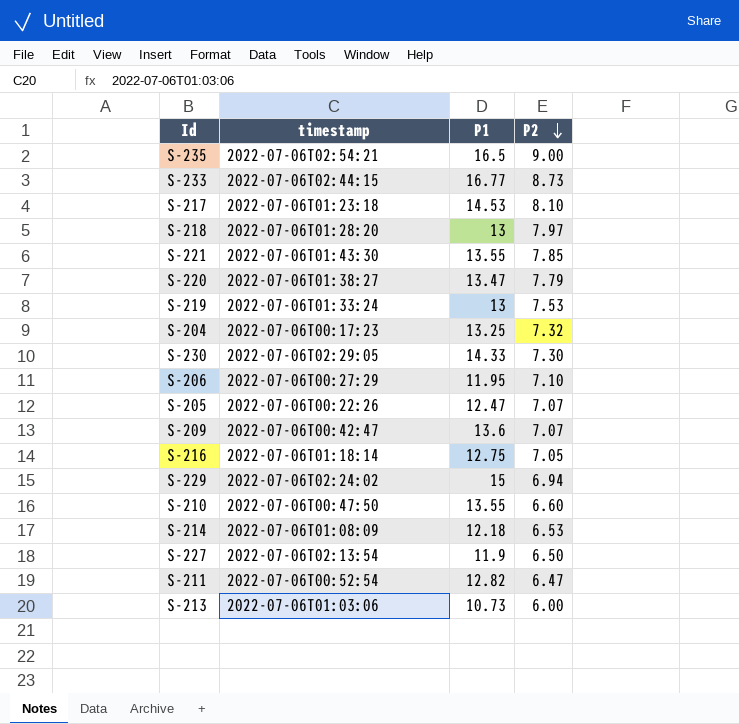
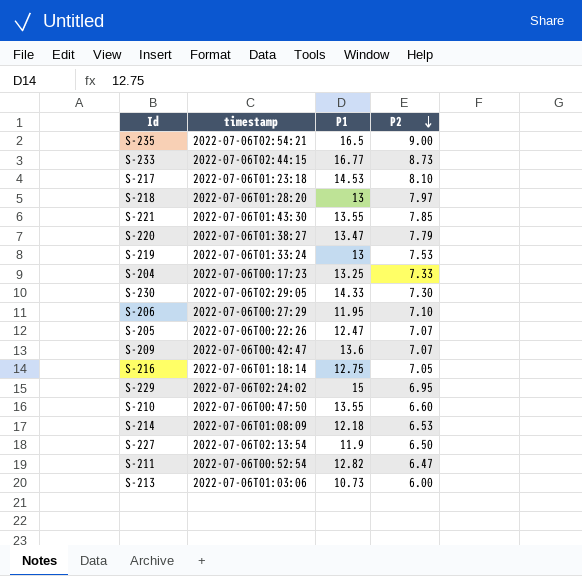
S-204 | P2: 7.32 -> 7.33
S-229 | P2: 6.94 -> 6.95

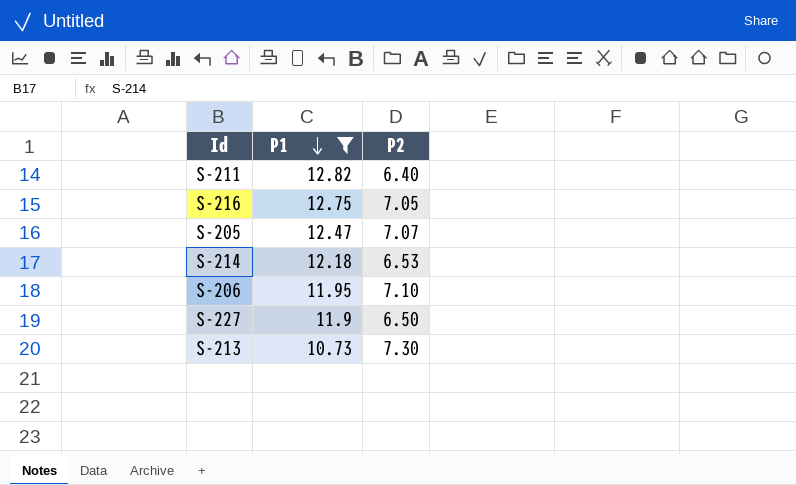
filter: none -> P1 <= 12.82
row order: P2 descending -> P1 descending
column timestamp | position: 2 -> none
S-211 | P2: 6.47 -> 6.40
S-213 | P2: 6.00 -> 7.30

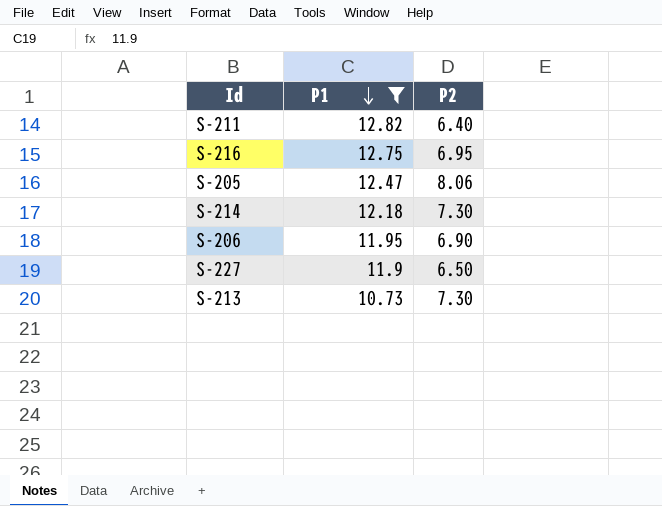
S-216 | P2: 7.05 -> 6.95
S-205 | P2: 7.07 -> 8.06
S-214 | P2: 6.53 -> 7.30
S-206 | P2: 7.10 -> 6.90

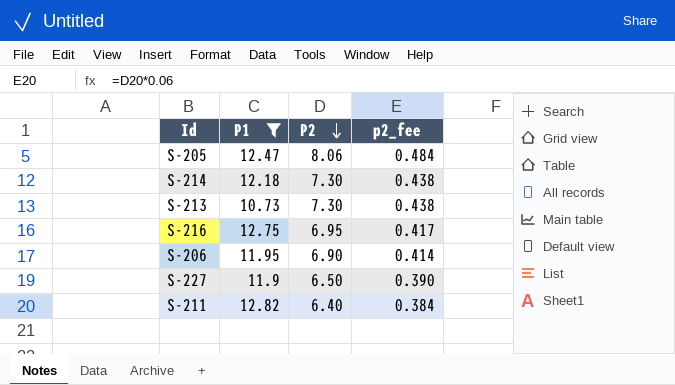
row order: P1 descending -> P2 descending
column p2_fee | formula: none -> [P2] * 0.06

